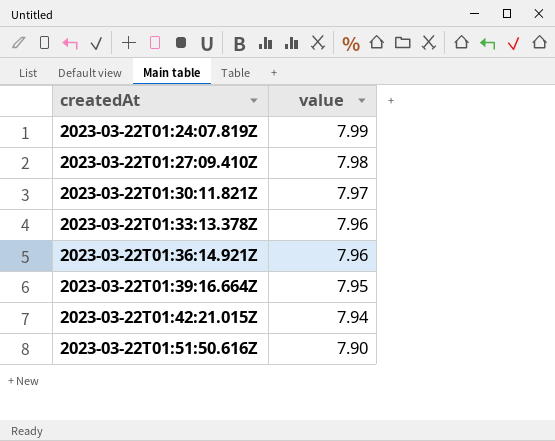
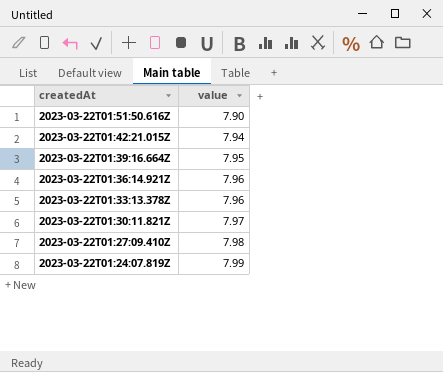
row order: createdAt ascending -> createdAt descending

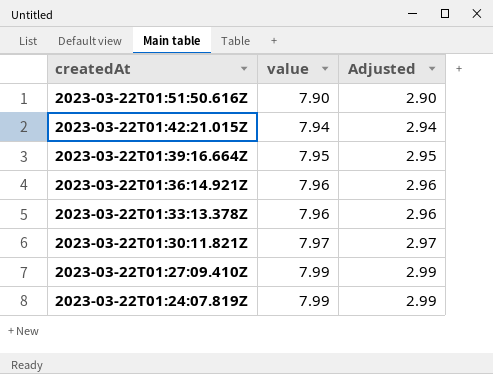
column Adjusted | formula: none -> [value] - 5
2023-03-22T01:27:09.410Z | value: 7.98 -> 7.99

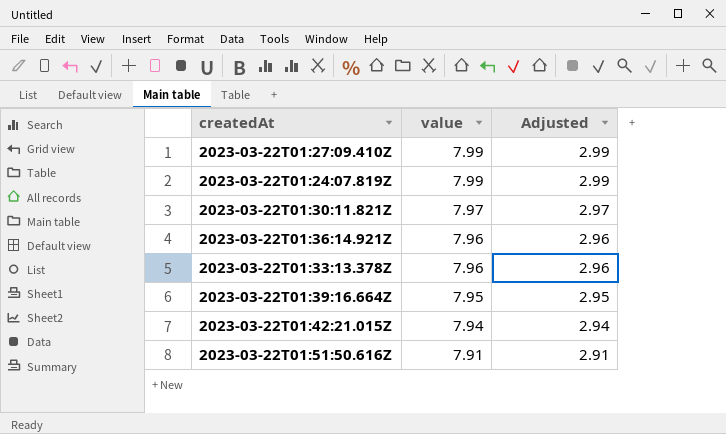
row order: createdAt descending -> value descending
2023-03-22T01:51:50.616Z | value: 7.90 -> 7.91
2023-03-22T01:51:50.616Z | Adjusted: 2.90 -> 2.91

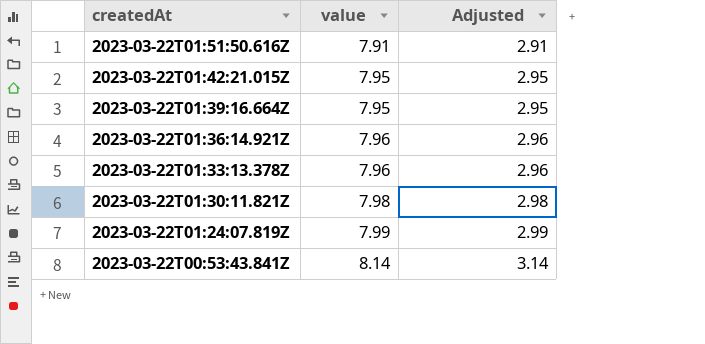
row order: value descending -> createdAt descending
row 2023-03-22T01:27:09.410Z: 7.99 | 2.99 -> none
2023-03-22T01:42:21.015Z | value: 7.94 -> 7.95
2023-03-22T01:42:21.015Z | Adjusted: 2.94 -> 2.95
2023-03-22T01:30:11.821Z | value: 7.97 -> 7.98
2023-03-22T01:30:11.821Z | Adjusted: 2.97 -> 2.98
row 2023-03-22T00:53:43.841Z: none -> 8.14 | 3.14

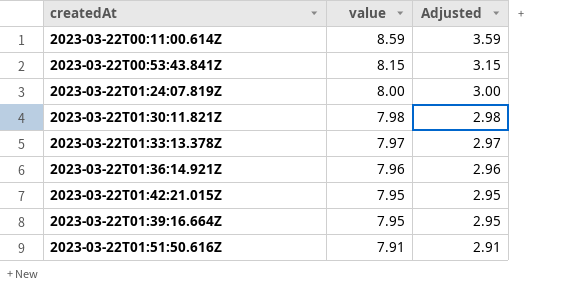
row order: createdAt descending -> value descending
row 2023-03-22T00:11:00.614Z: none -> 8.59 | 3.59
2023-03-22T00:53:43.841Z | value: 8.14 -> 8.15
2023-03-22T00:53:43.841Z | Adjusted: 3.14 -> 3.15
2023-03-22T01:24:07.819Z | value: 7.99 -> 8.00
2023-03-22T01:24:07.819Z | Adjusted: 2.99 -> 3.00
2023-03-22T01:33:13.378Z | value: 7.96 -> 7.97
2023-03-22T01:33:13.378Z | Adjusted: 2.96 -> 2.97

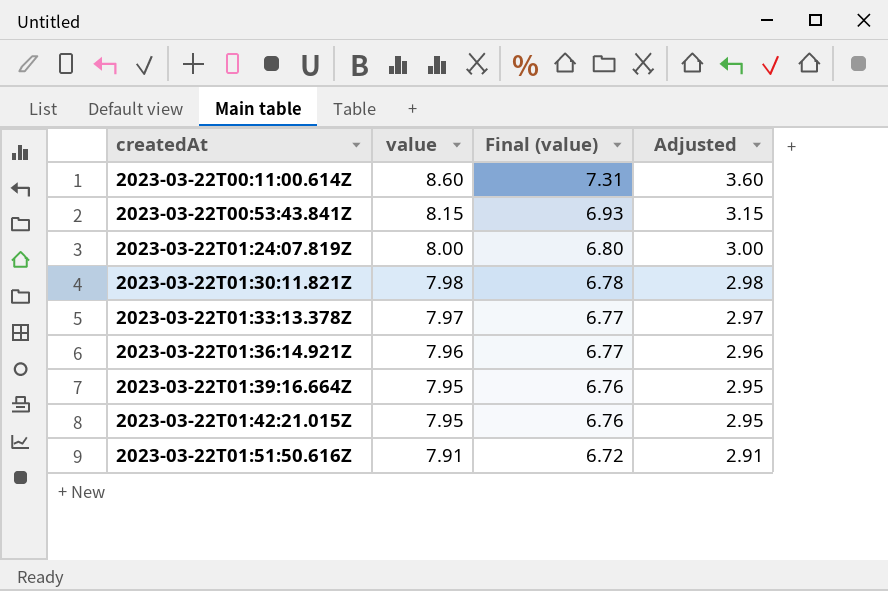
row order: value descending -> createdAt ascending
column Final (value) | formula: none -> [value] * 0.85
2023-03-22T00:11:00.614Z | value: 8.59 -> 8.60
2023-03-22T00:11:00.614Z | Adjusted: 3.59 -> 3.60

